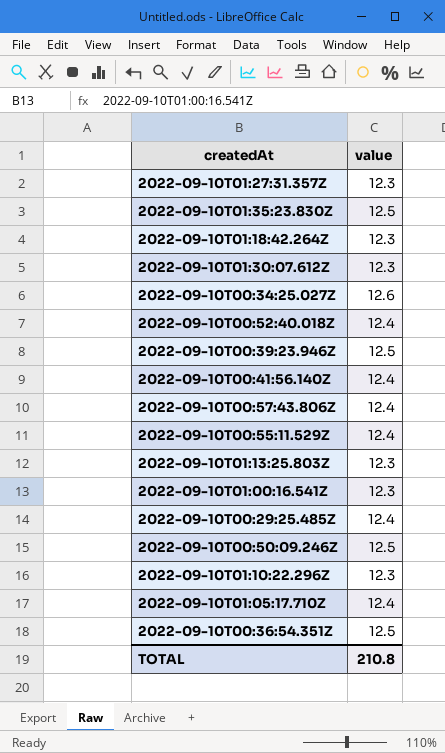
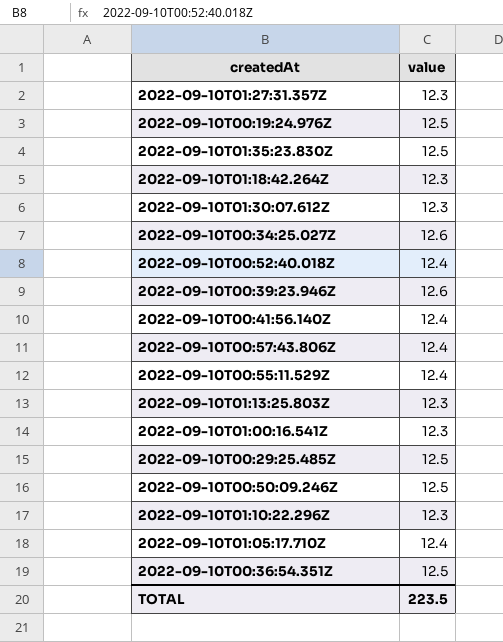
row 2022-09-10T00:19:24.976Z: none -> 12.5
2022-09-10T00:39:23.946Z | value: 12.5 -> 12.6
2022-09-10T00:29:25.485Z | value: 12.4 -> 12.5
TOTAL | value: 210.8 -> 223.5

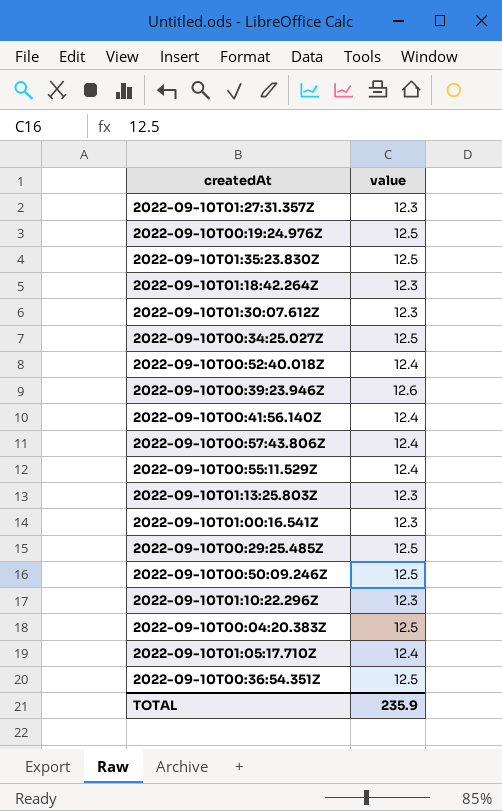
2022-09-10T00:34:25.027Z | value: 12.6 -> 12.5
row 2022-09-10T00:04:20.383Z: none -> 12.5
TOTAL | value: 223.5 -> 235.9

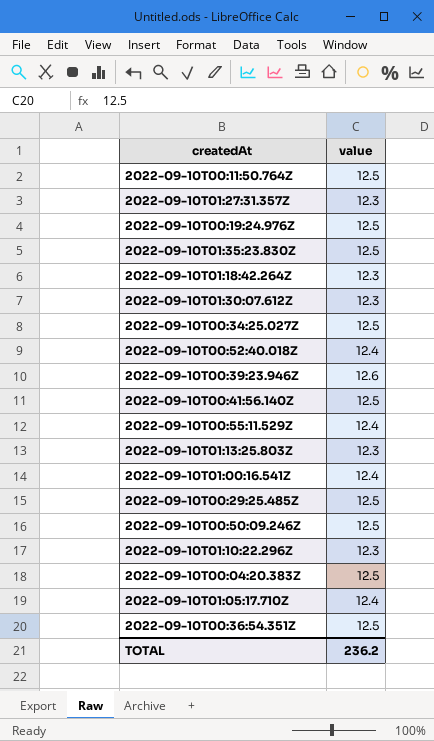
row 2022-09-10T00:57:43.806Z: 12.4 -> none
row 2022-09-10T00:11:50.764Z: none -> 12.5
2022-09-10T00:41:56.140Z | value: 12.4 -> 12.5
2022-09-10T01:00:16.541Z | value: 12.3 -> 12.4
TOTAL | value: 235.9 -> 236.2

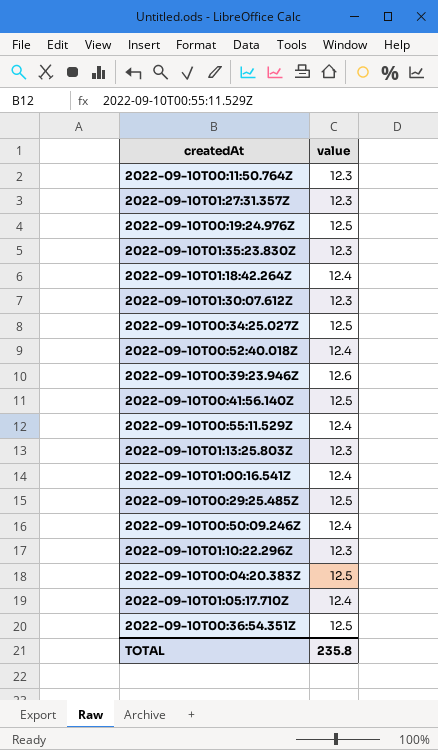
2022-09-10T00:11:50.764Z | value: 12.5 -> 12.3
2022-09-10T01:35:23.830Z | value: 12.5 -> 12.3
2022-09-10T01:18:42.264Z | value: 12.3 -> 12.4
2022-09-10T00:50:09.246Z | value: 12.5 -> 12.4
TOTAL | value: 236.2 -> 235.8

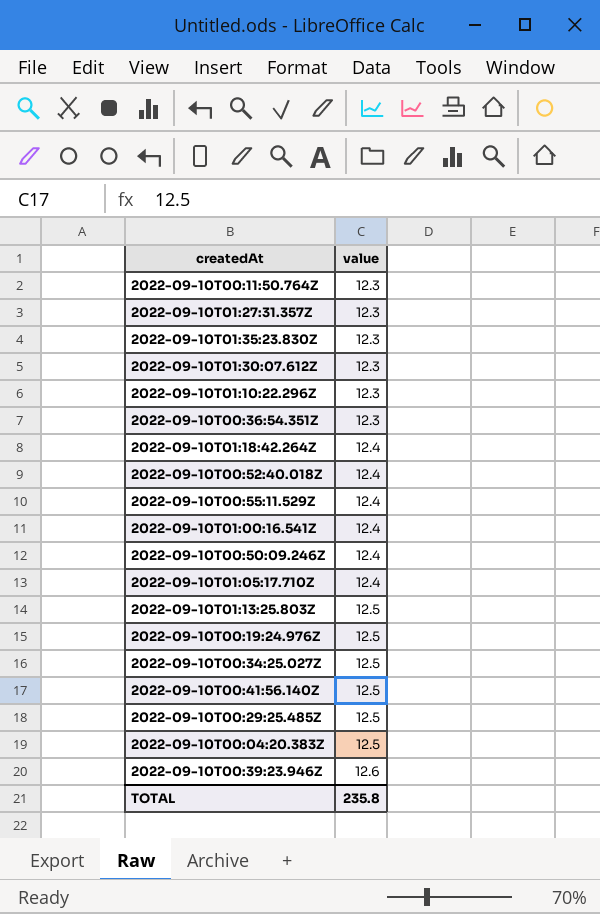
row order: none -> value ascending
2022-09-10T00:36:54.351Z | value: 12.5 -> 12.3
2022-09-10T01:13:25.803Z | value: 12.3 -> 12.5

